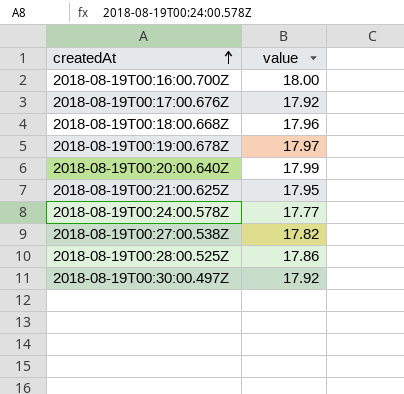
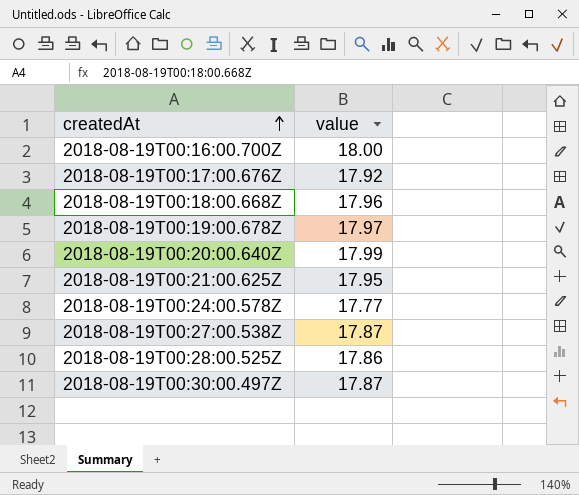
2018-08-19T00:27:00.538Z | value: 17.82 -> 17.87
2018-08-19T00:30:00.497Z | value: 17.92 -> 17.87

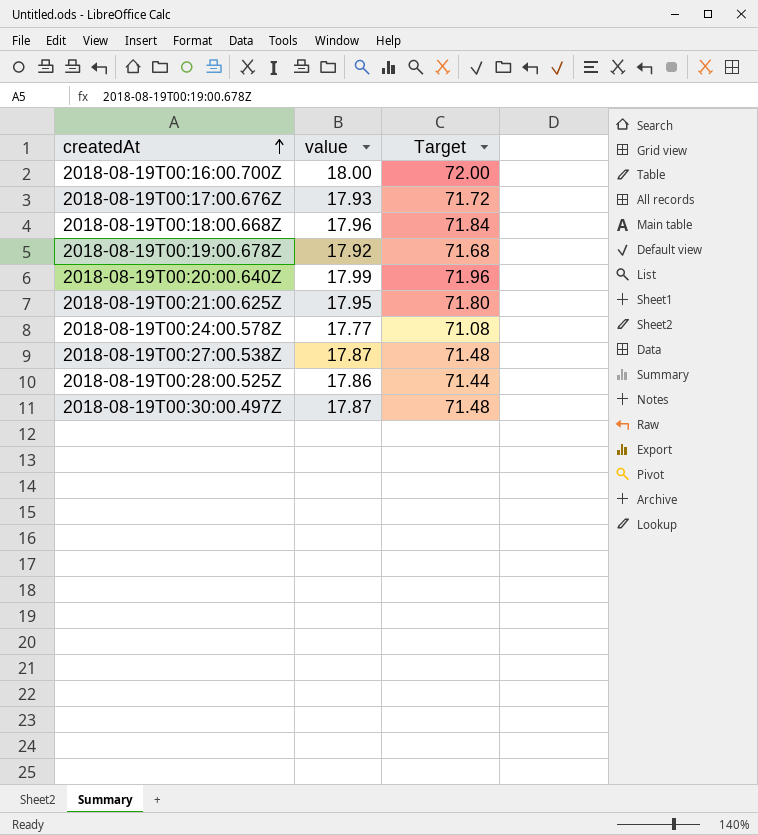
column Target | formula: none -> [value] * 4
2018-08-19T00:17:00.676Z | value: 17.92 -> 17.93
2018-08-19T00:19:00.678Z | value: 17.97 -> 17.92

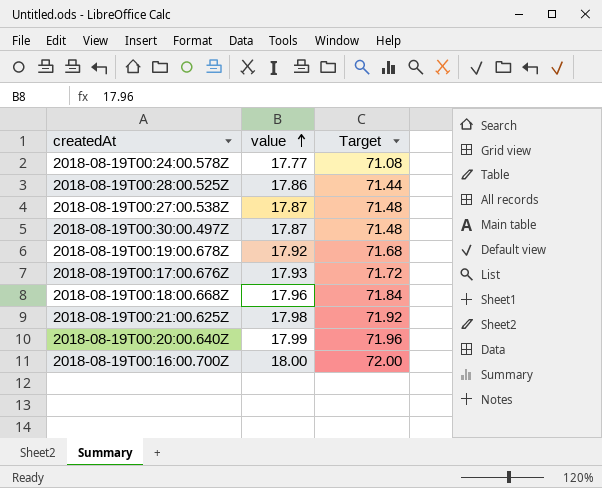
row order: createdAt ascending -> value ascending
2018-08-19T00:21:00.625Z | value: 17.95 -> 17.98
2018-08-19T00:21:00.625Z | Target: 71.80 -> 71.92

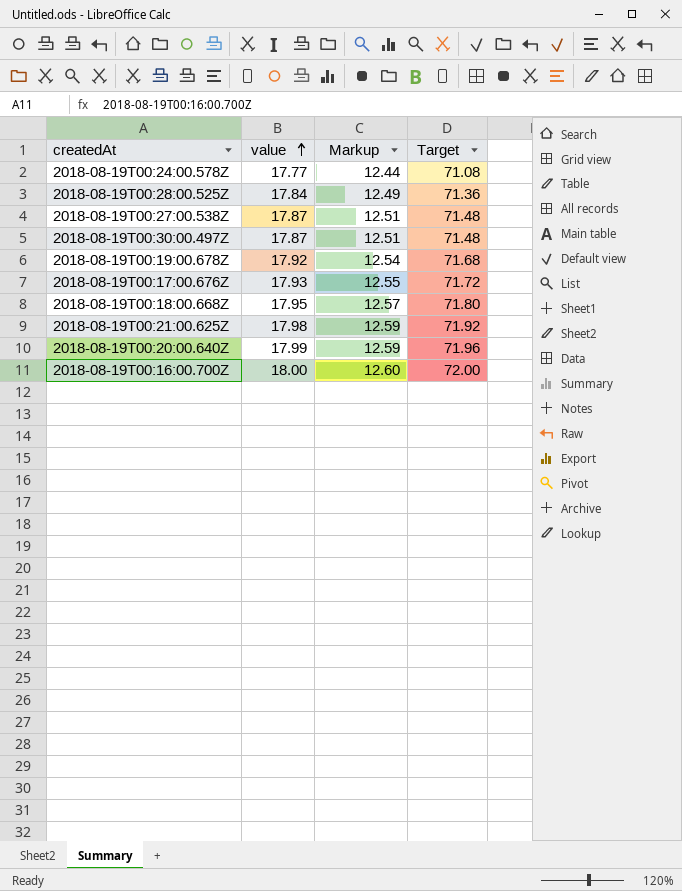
column Markup | formula: none -> [value] * 0.7
2018-08-19T00:28:00.525Z | value: 17.86 -> 17.84
2018-08-19T00:28:00.525Z | Target: 71.44 -> 71.36
2018-08-19T00:18:00.668Z | value: 17.96 -> 17.95
2018-08-19T00:18:00.668Z | Target: 71.84 -> 71.80

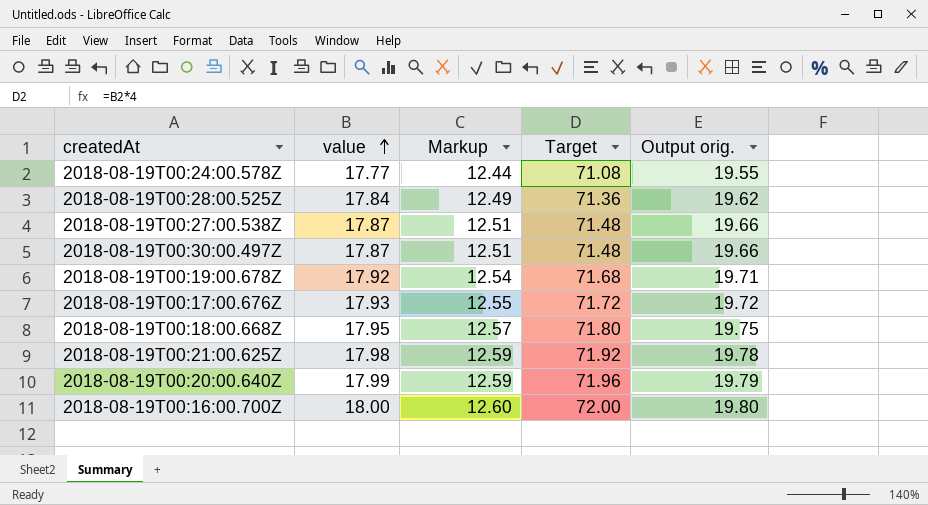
column Output orig. | formula: none -> [value] * 1.1

